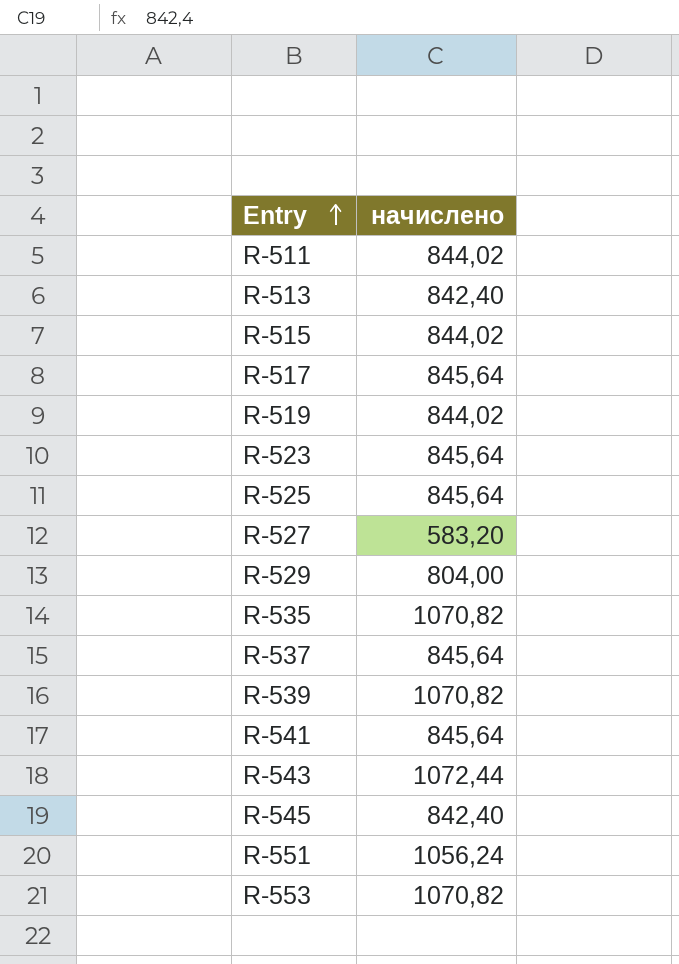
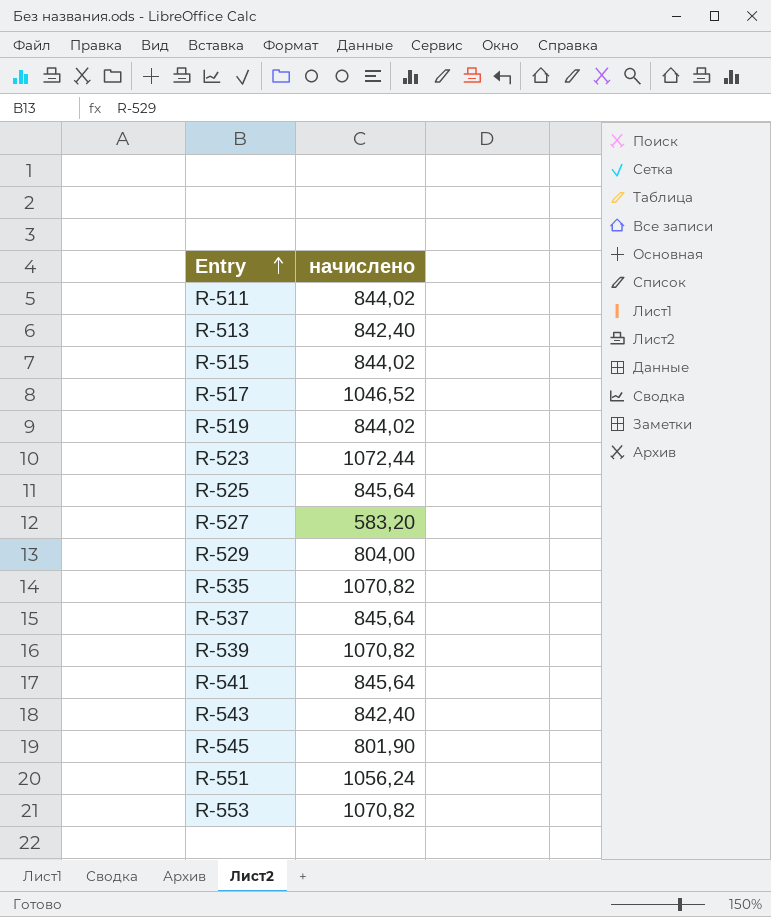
R-517 | начислено: 845,64 -> 1046,52
R-523 | начислено: 845,64 -> 1072,44
R-543 | начислено: 1072,44 -> 842,40
R-545 | начислено: 842,40 -> 801,90

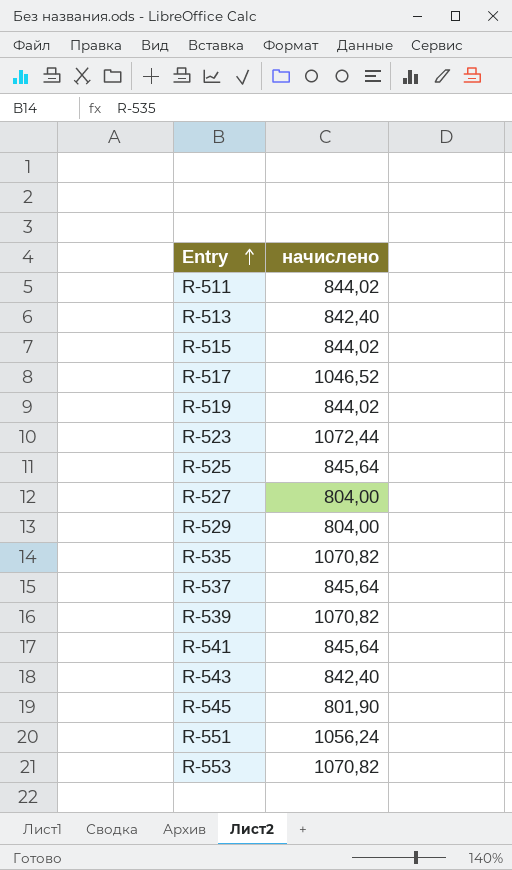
R-527 | начислено: 583,20 -> 804,00

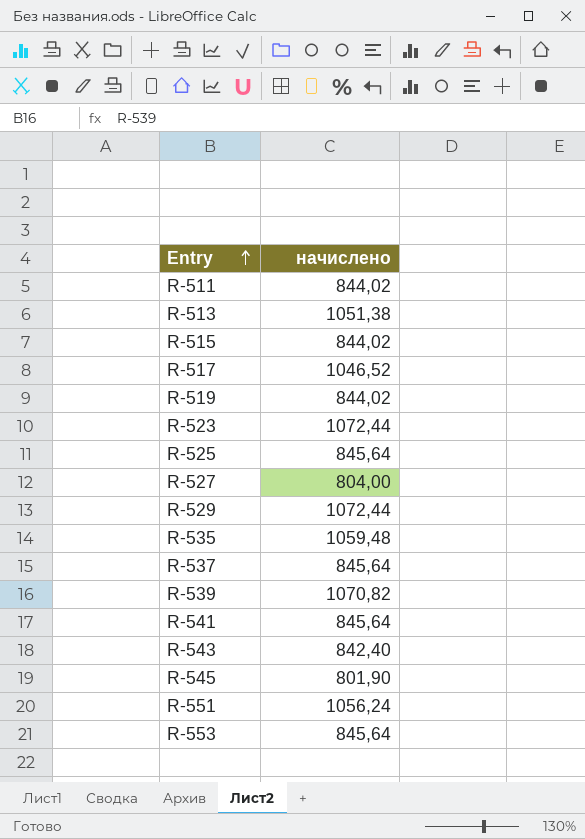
R-513 | начислено: 842,40 -> 1051,38
R-529 | начислено: 804,00 -> 1072,44
R-535 | начислено: 1070,82 -> 1059,48
R-553 | начислено: 1070,82 -> 845,64

